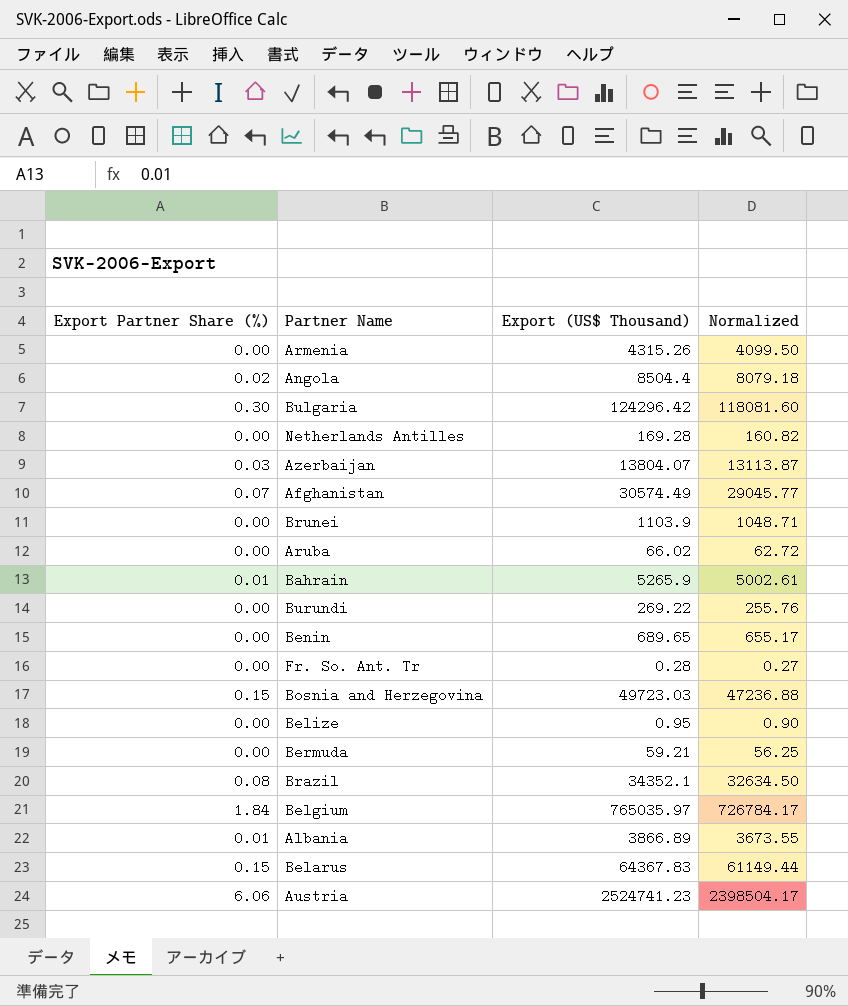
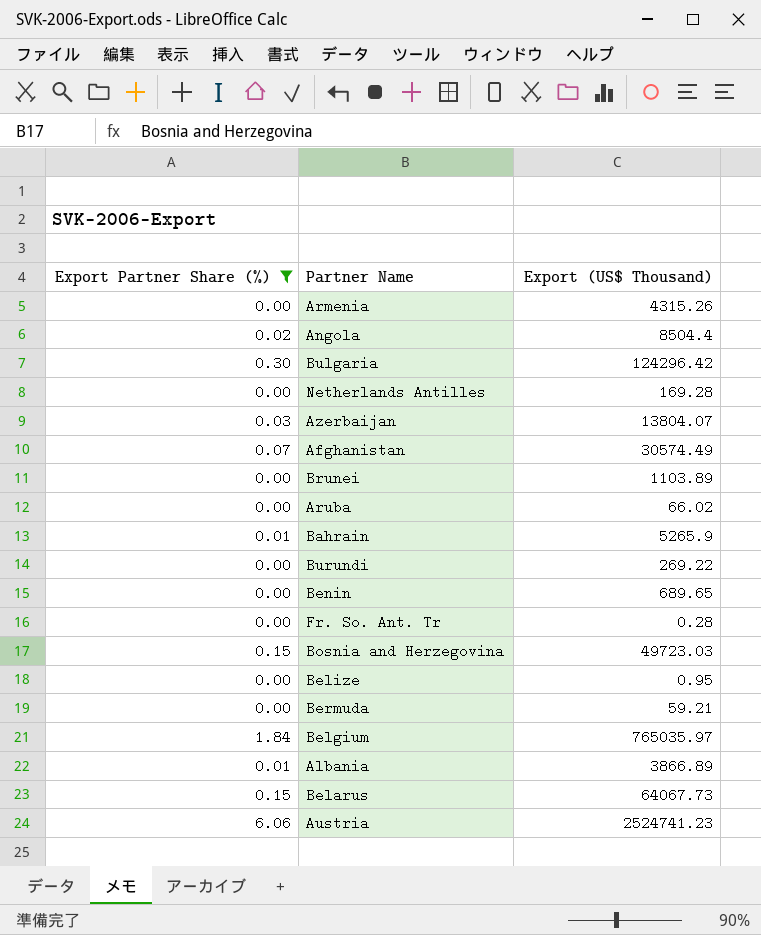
filter: none -> Export Partner Share (%) != 0.08
column Normalized | formula: [Export (US$ Thousand)] * 0.95 -> none
Brunei | Export (US$ Thousand): 1103.9 -> 1103.89
Belarus | Export (US$ Thousand): 64367.83 -> 64067.73

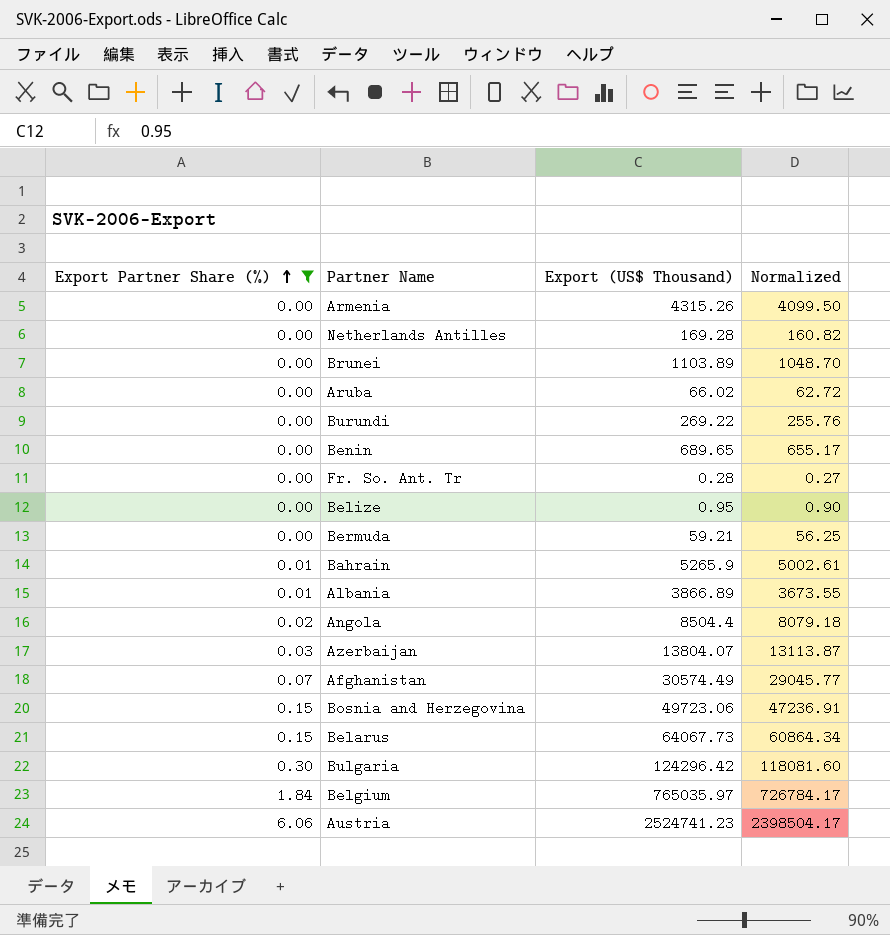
row order: none -> Export Partner Share (%) ascending
column Normalized | formula: none -> [Export (US$ Thousand)] * 0.95
Bosnia and Herzegovina | Export (US$ Thousand): 49723.03 -> 49723.06

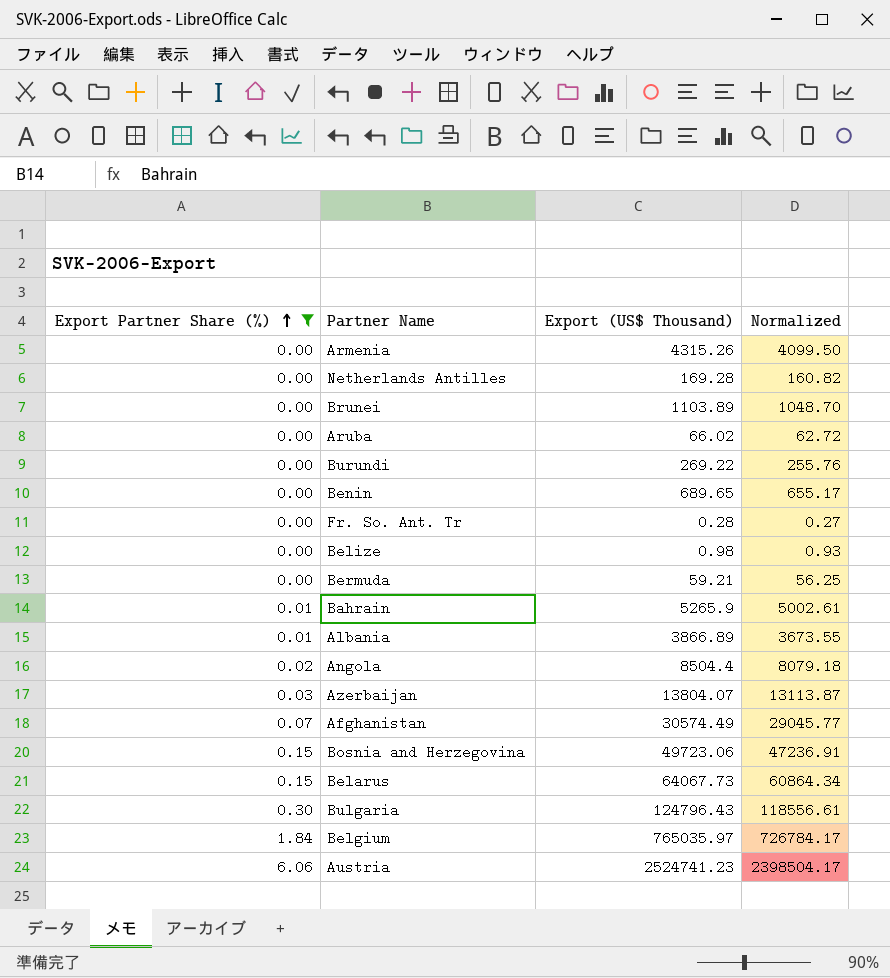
Belize | Export (US$ Thousand): 0.95 -> 0.98
Belize | Normalized: 0.90 -> 0.93
Bulgaria | Export (US$ Thousand): 124296.42 -> 124796.43
Bulgaria | Normalized: 118081.60 -> 118556.61

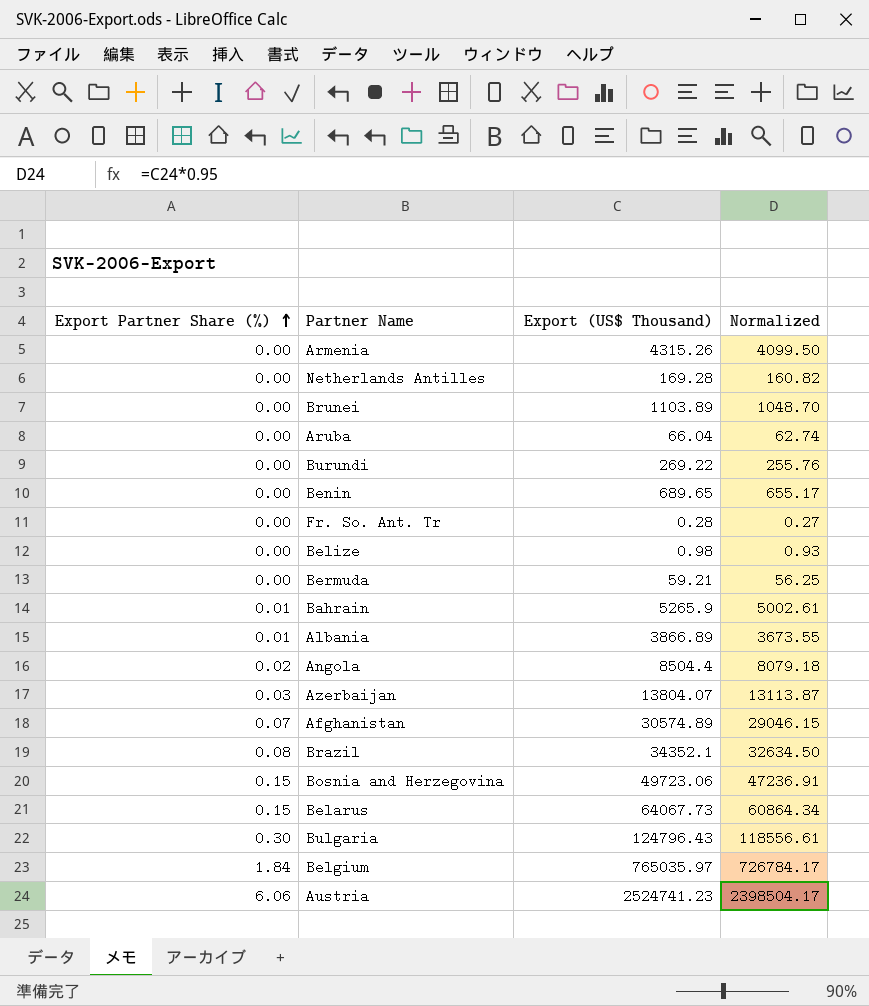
filter: Export Partner Share (%) != 0.08 -> none
Aruba | Export (US$ Thousand): 66.02 -> 66.04
Aruba | Normalized: 62.72 -> 62.74
Afghanistan | Export (US$ Thousand): 30574.49 -> 30574.89
Afghanistan | Normalized: 29045.77 -> 29046.15

